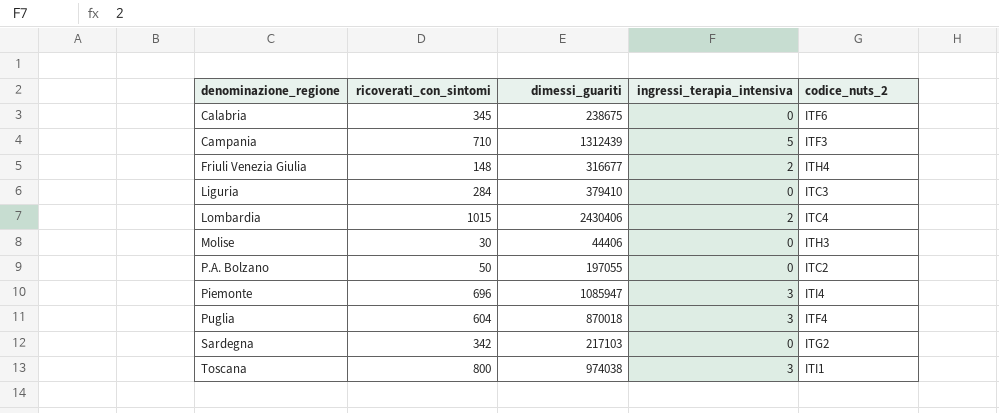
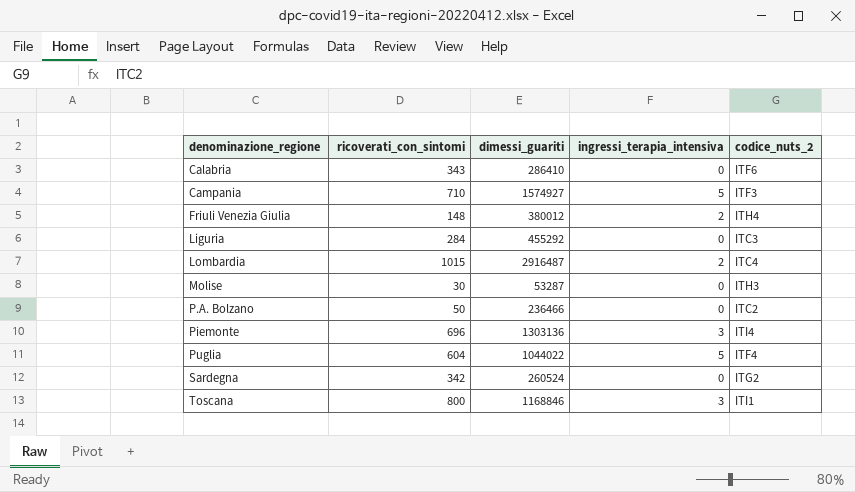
Calabria | ricoverati_con_sintomi: 345 -> 343
Calabria | dimessi_guariti: 238675 -> 286410
Campania | dimessi_guariti: 1312439 -> 1574927
Friuli Venezia Giulia | dimessi_guariti: 316677 -> 380012
Liguria | dimessi_guariti: 379410 -> 455292
Lombardia | dimessi_guariti: 2430406 -> 2916487
Molise | dimessi_guariti: 44406 -> 53287
P.A. Bolzano | dimessi_guariti: 197055 -> 236466
Piemonte | dimessi_guariti: 1085947 -> 1303136
Puglia | dimessi_guariti: 870018 -> 1044022
Puglia | ingressi_terapia_intensiva: 3 -> 5
Sardegna | dimessi_guariti: 217103 -> 260524
Toscana | dimessi_guariti: 974038 -> 1168846

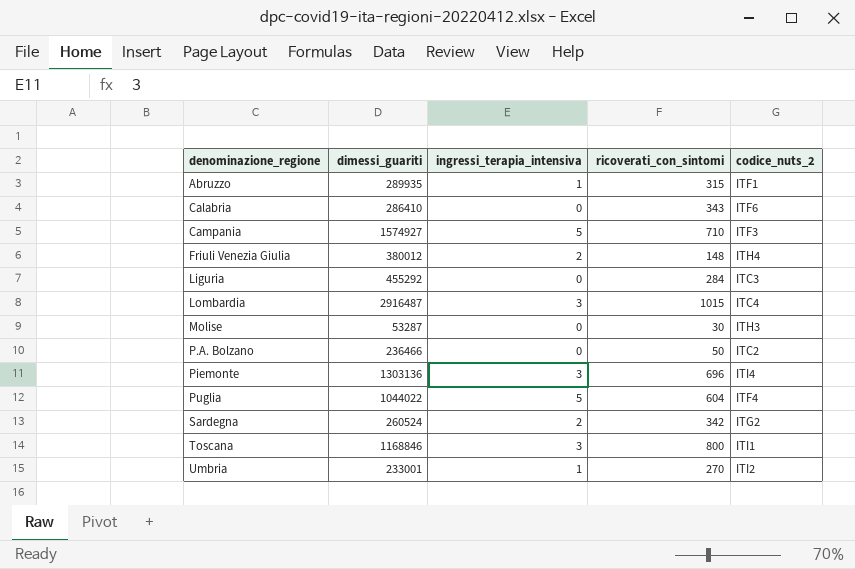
column ricoverati_con_sintomi | position: 2 -> 4
row Abruzzo: none -> 289935 | 1 | 315 | ITF1
Lombardia | ingressi_terapia_intensiva: 2 -> 3
Sardegna | ingressi_terapia_intensiva: 0 -> 2
row Umbria: none -> 233001 | 1 | 270 | ITI2

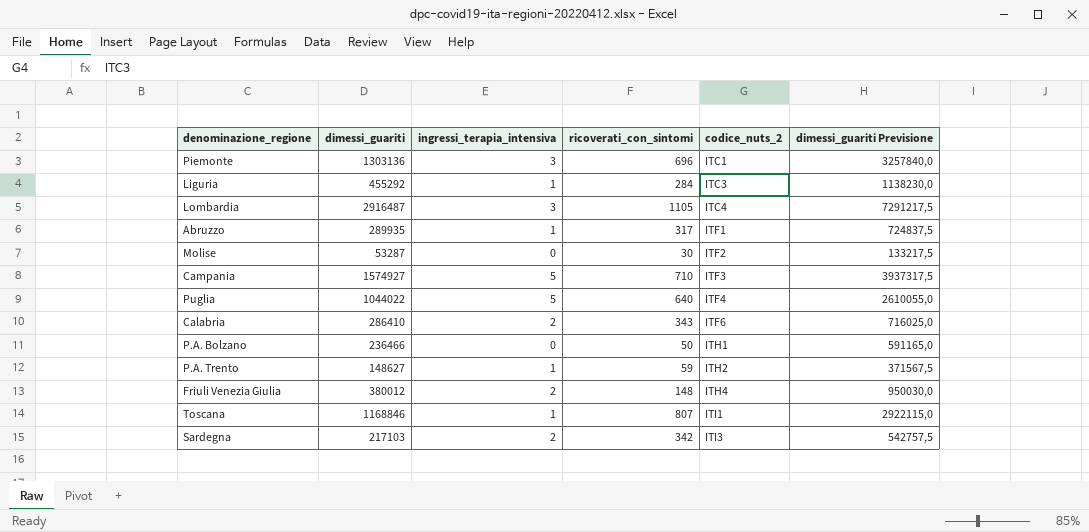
row order: denominazione_regione ascending -> codice_nuts_2 ascending
column dimessi_guariti Previsione | formula: none -> [dimessi_guariti] * 2,5
row Umbria: 233001 | 1 | 270 | ITI2 -> none
Piemonte | codice_nuts_2: ITI4 -> ITC1
Liguria | ingressi_terapia_intensiva: 0 -> 1
Lombardia | ricoverati_con_sintomi: 1015 -> 1105
Abruzzo | ricoverati_con_sintomi: 315 -> 317
Molise | codice_nuts_2: ITH3 -> ITF2
Puglia | ricoverati_con_sintomi: 604 -> 640
Calabria | ingressi_terapia_intensiva: 0 -> 2
P.A. Bolzano | codice_nuts_2: ITC2 -> ITH1
row P.A. Trento: none -> 148627 | 1 | 59 | ITH2 | 371567,5
Toscana | ingressi_terapia_intensiva: 3 -> 1
Toscana | ricoverati_con_sintomi: 800 -> 807
Sardegna | dimessi_guariti: 260524 -> 217103
Sardegna | codice_nuts_2: ITG2 -> ITI3

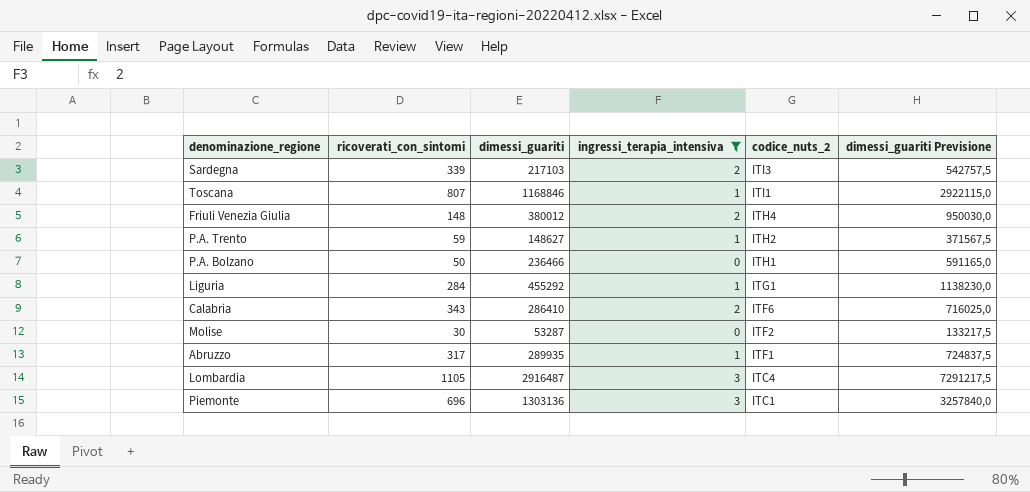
filter: none -> ingressi_terapia_intensiva != 5
row order: codice_nuts_2 ascending -> codice_nuts_2 descending
column ricoverati_con_sintomi | position: 4 -> 2
Sardegna | ricoverati_con_sintomi: 342 -> 339
Liguria | codice_nuts_2: ITC3 -> ITG1

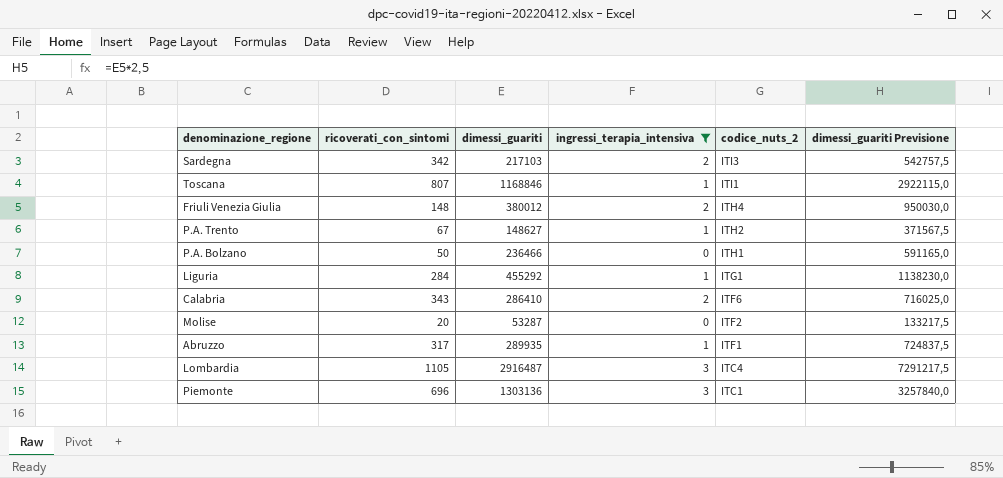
Sardegna | ricoverati_con_sintomi: 339 -> 342
P.A. Trento | ricoverati_con_sintomi: 59 -> 67
Molise | ricoverati_con_sintomi: 30 -> 20

